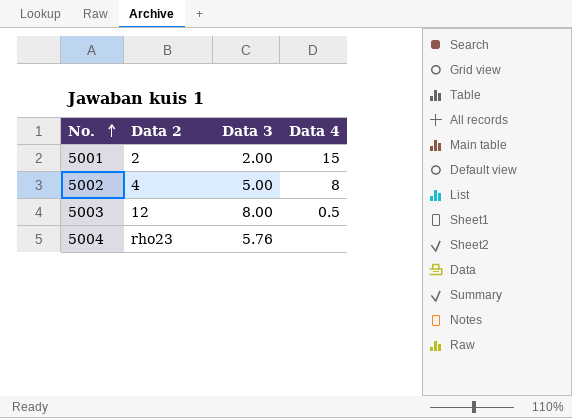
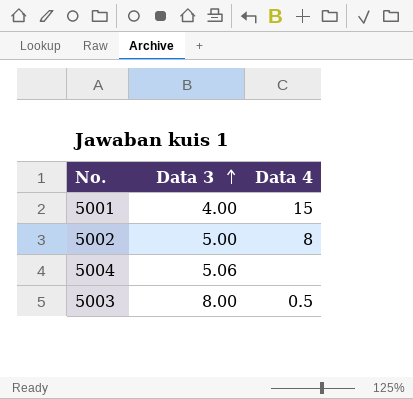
row order: No. ascending -> Data 3 ascending
column Data 2 | position: 2 -> none
5001 | Data 3: 2.00 -> 4.00
5004 | Data 3: 5.76 -> 5.06

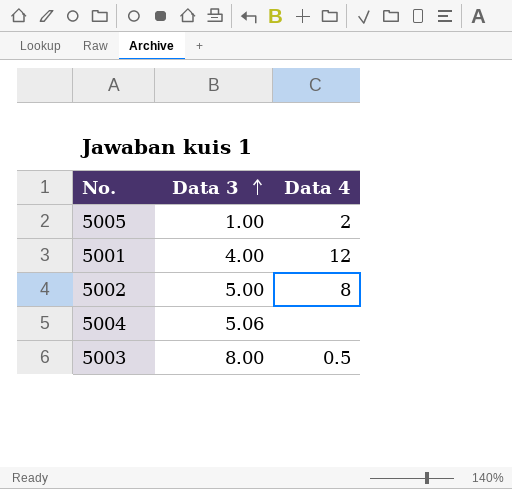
row 5005: none -> 1.00 | 2
5001 | Data 4: 15 -> 12

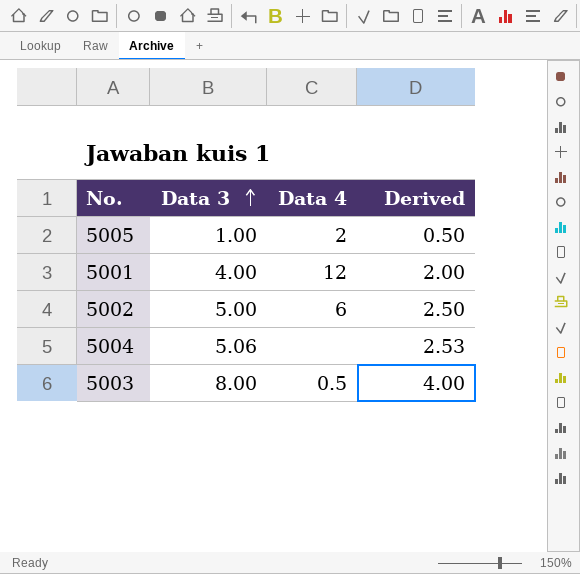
column Derived | formula: none -> [Data 3] * 0.5
5002 | Data 4: 8 -> 6

